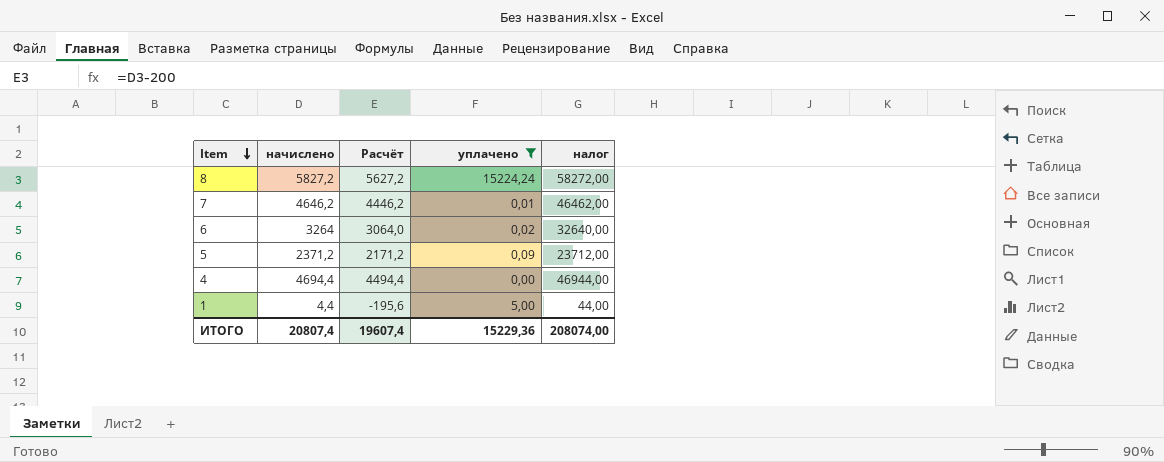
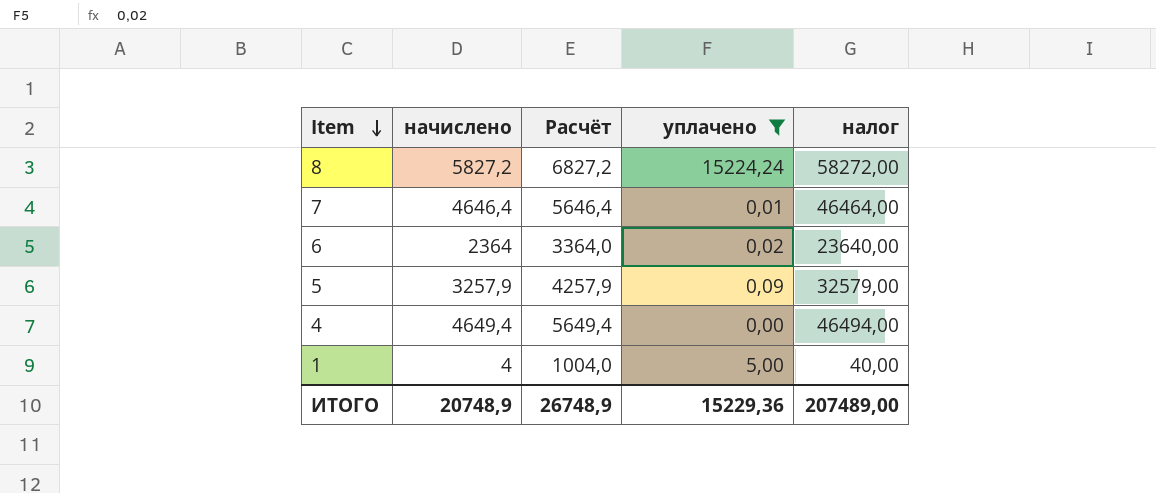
column Расчёт | formula: [начислено] - 200 -> [начислено] + 1000
7 | начислено: 4646,2 -> 4646,4
7 | налог: 46462,00 -> 46464,00
6 | начислено: 3264 -> 2364
6 | налог: 32640,00 -> 23640,00
5 | начислено: 2371,2 -> 3257,9
5 | налог: 23712,00 -> 32579,00
4 | начислено: 4694,4 -> 4649,4
4 | налог: 46944,00 -> 46494,00
1 | начислено: 4,4 -> 4
1 | налог: 44,00 -> 40,00
ИТОГО | начислено: 20807,4 -> 20748,9
ИТОГО | Расчёт: 19607,4 -> 26748,9
ИТОГО | налог: 208074,00 -> 207489,00

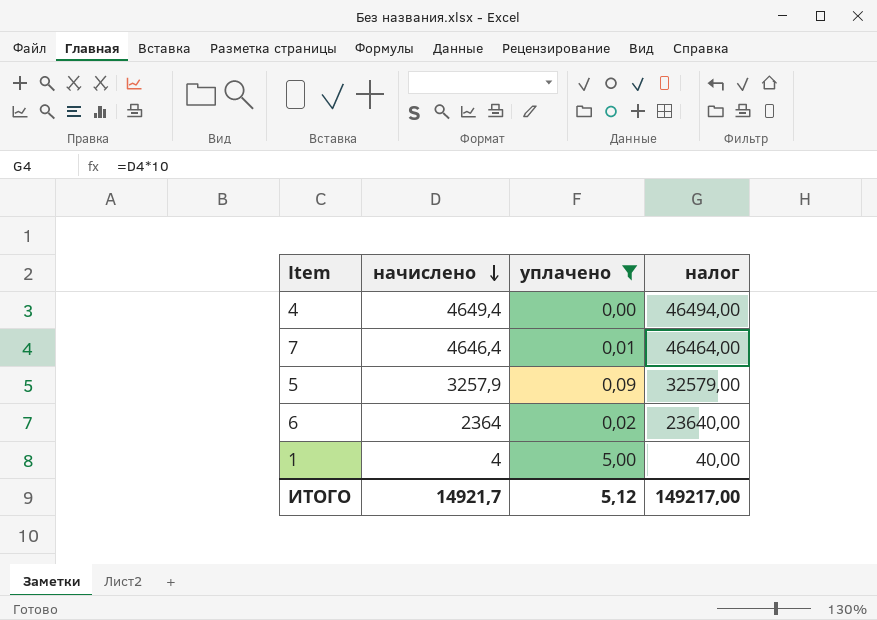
row order: Item descending -> начислено descending
column Расчёт | formula: [начислено] + 1000 -> none
row 8: 5827,2 | 6827,2 | 15224,24 | 58272,00 -> none
ИТОГО | начислено: 20748,9 -> 14921,7
ИТОГО | уплачено: 15229,36 -> 5,12
ИТОГО | налог: 207489,00 -> 149217,00

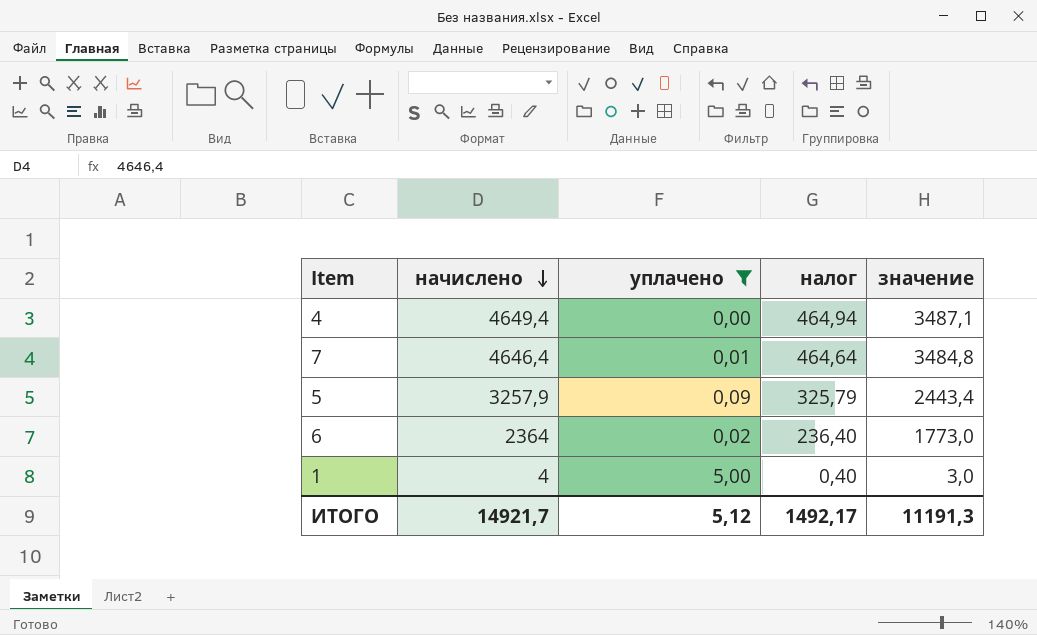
column налог | formula: [начислено] * 10 -> [начислено] * 0,1
column значение | formula: none -> [начислено] * 0,75
ИТОГО | налог: 149217,00 -> 1492,17

